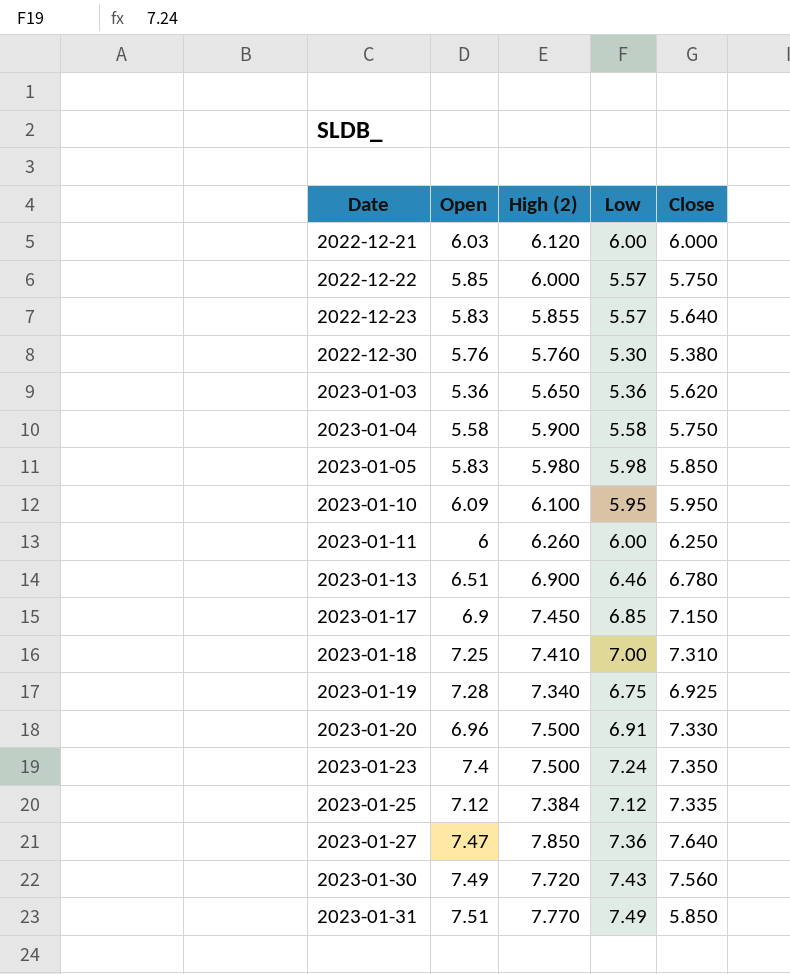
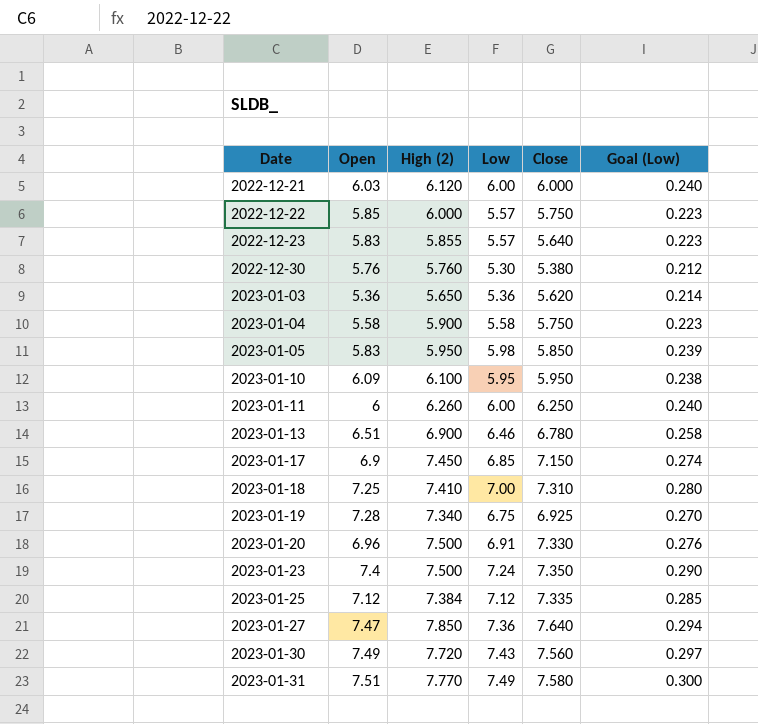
column Goal (Low) | formula: none -> [Low] * 0.04
2023-01-05 | High (2): 5.980 -> 5.950
2023-01-31 | Close: 5.850 -> 7.580

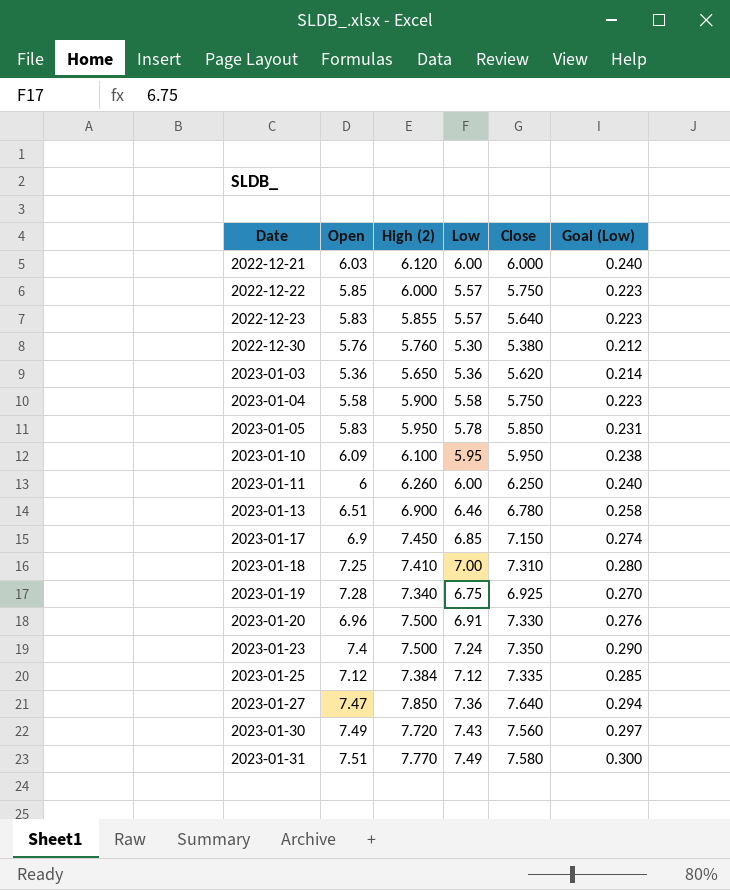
2023-01-05 | Low: 5.98 -> 5.78
2023-01-05 | Goal (Low): 0.239 -> 0.231

